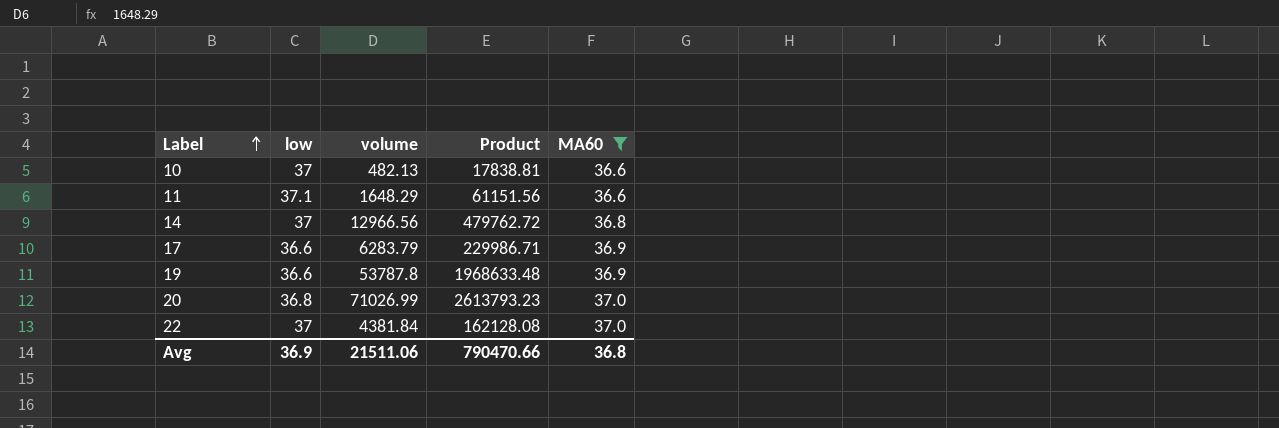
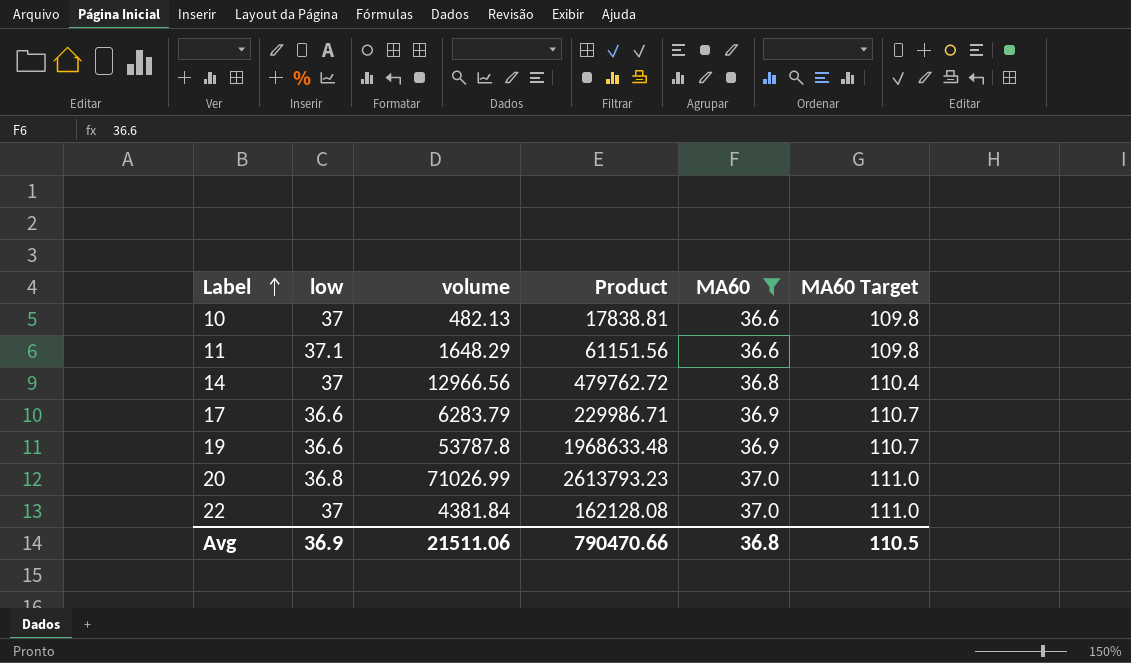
column MA60 Target | formula: none -> [MA60] * 3

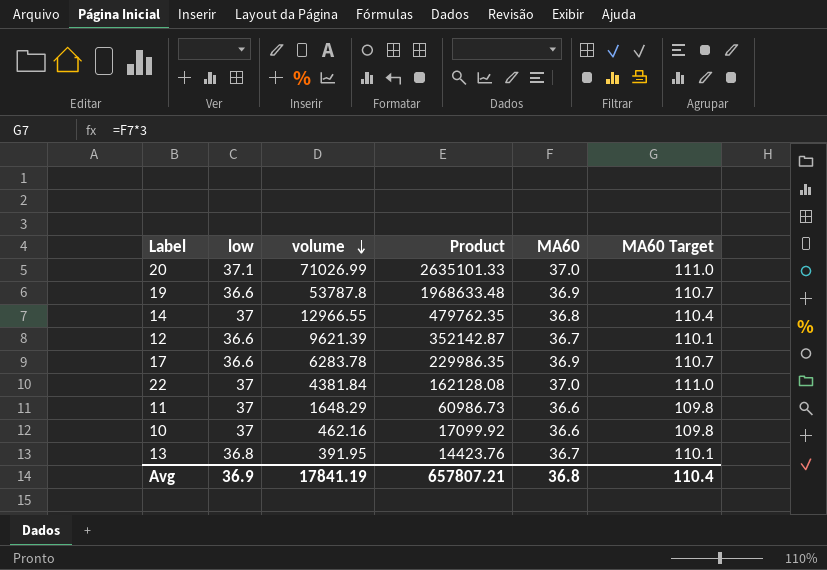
filter: MA60 != 36.7 -> none
row order: Label ascending -> volume descending
20 | low: 36.8 -> 37.1
20 | Product: 2613793.23 -> 2635101.33
14 | volume: 12966.56 -> 12966.55
14 | Product: 479762.72 -> 479762.35
17 | volume: 6283.79 -> 6283.78
17 | Product: 229986.71 -> 229986.35
11 | low: 37.1 -> 37
11 | Product: 61151.56 -> 60986.73
10 | volume: 482.13 -> 462.16
10 | Product: 17838.81 -> 17099.92
Avg | volume: 21511.06 -> 17841.19
Avg | Product: 790470.66 -> 657807.21
Avg | MA60 Target: 110.5 -> 110.4

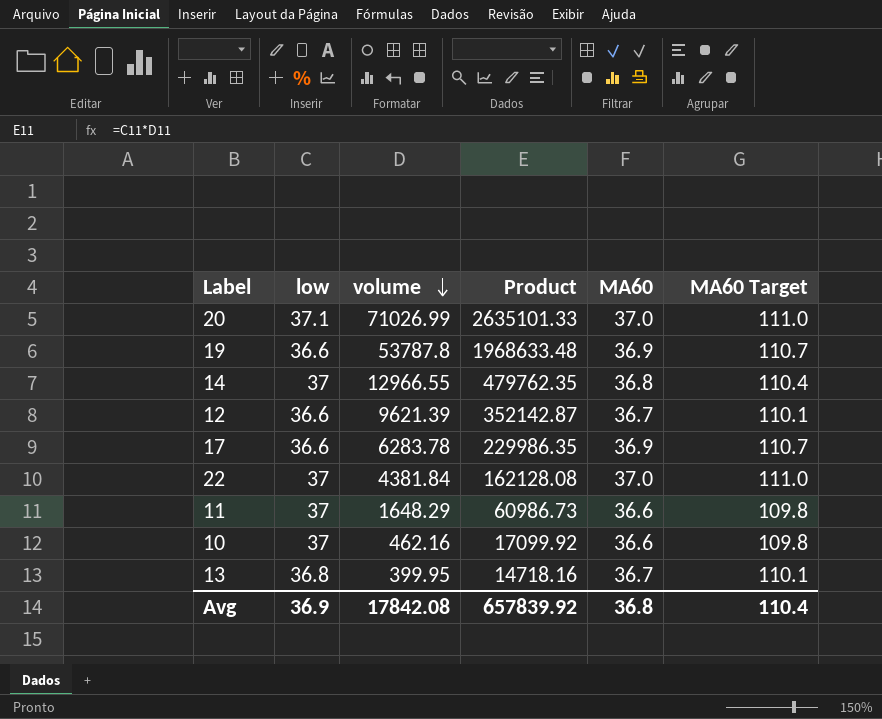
13 | volume: 391.95 -> 399.95
13 | Product: 14423.76 -> 14718.16
Avg | volume: 17841.19 -> 17842.08
Avg | Product: 657807.21 -> 657839.92

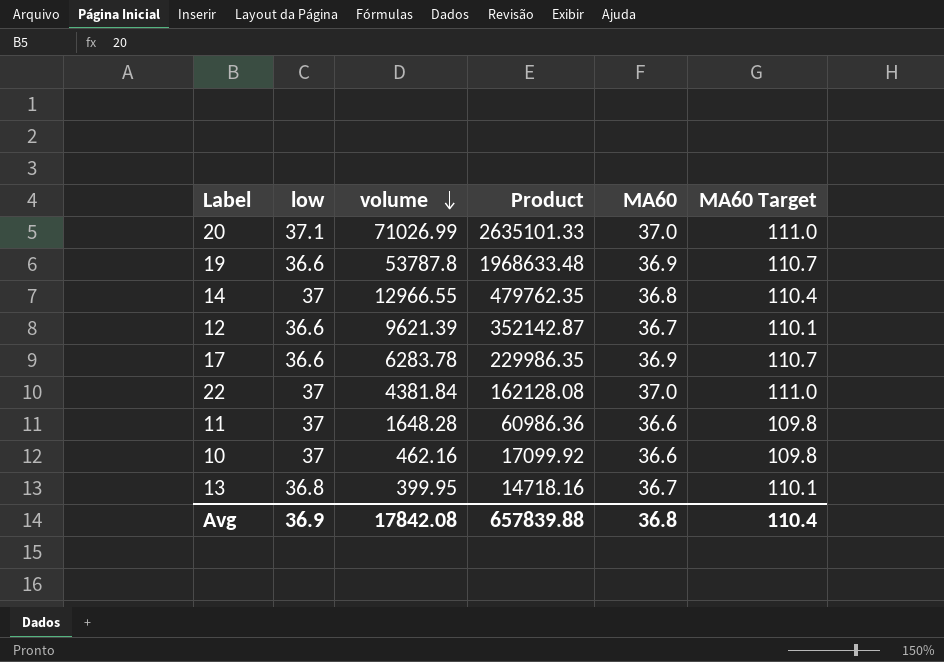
11 | volume: 1648.29 -> 1648.28
11 | Product: 60986.73 -> 60986.36
Avg | Product: 657839.92 -> 657839.88

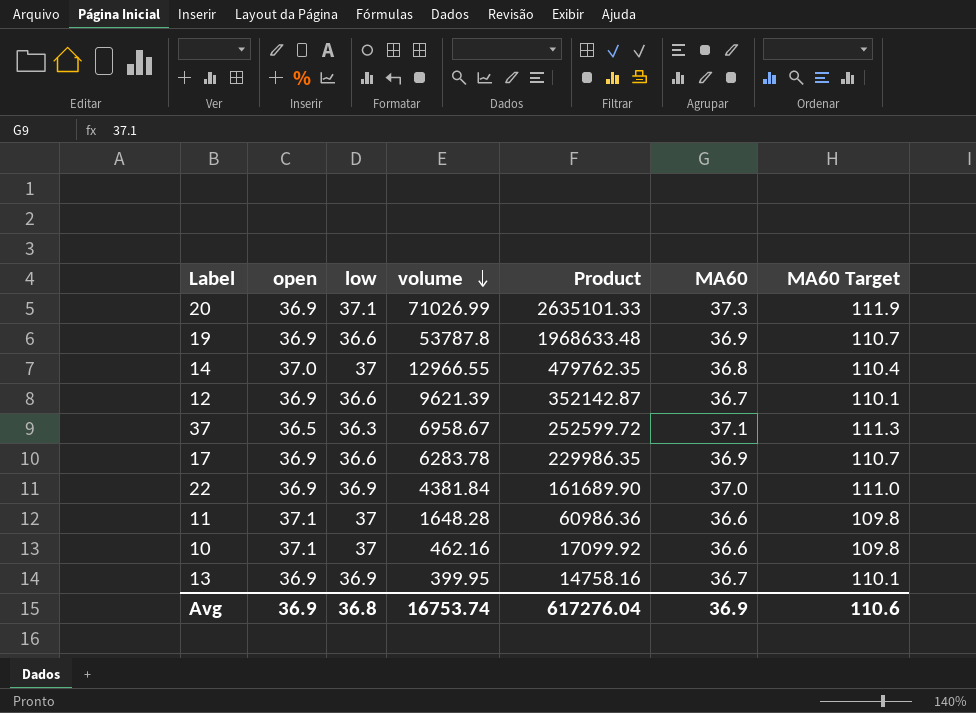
column open | position: none -> 2
20 | MA60: 37.0 -> 37.3
20 | MA60 Target: 111.0 -> 111.9
row 37: none -> 36.5 | 36.3 | 6958.67 | 252599.72 | 37.1 | 111.3
22 | low: 37 -> 36.9
22 | Product: 162128.08 -> 161689.90
13 | low: 36.8 -> 36.9
13 | Product: 14718.16 -> 14758.16
Avg | low: 36.9 -> 36.8
Avg | volume: 17842.08 -> 16753.74
Avg | Product: 657839.88 -> 617276.04
Avg | MA60: 36.8 -> 36.9
Avg | MA60 Target: 110.4 -> 110.6

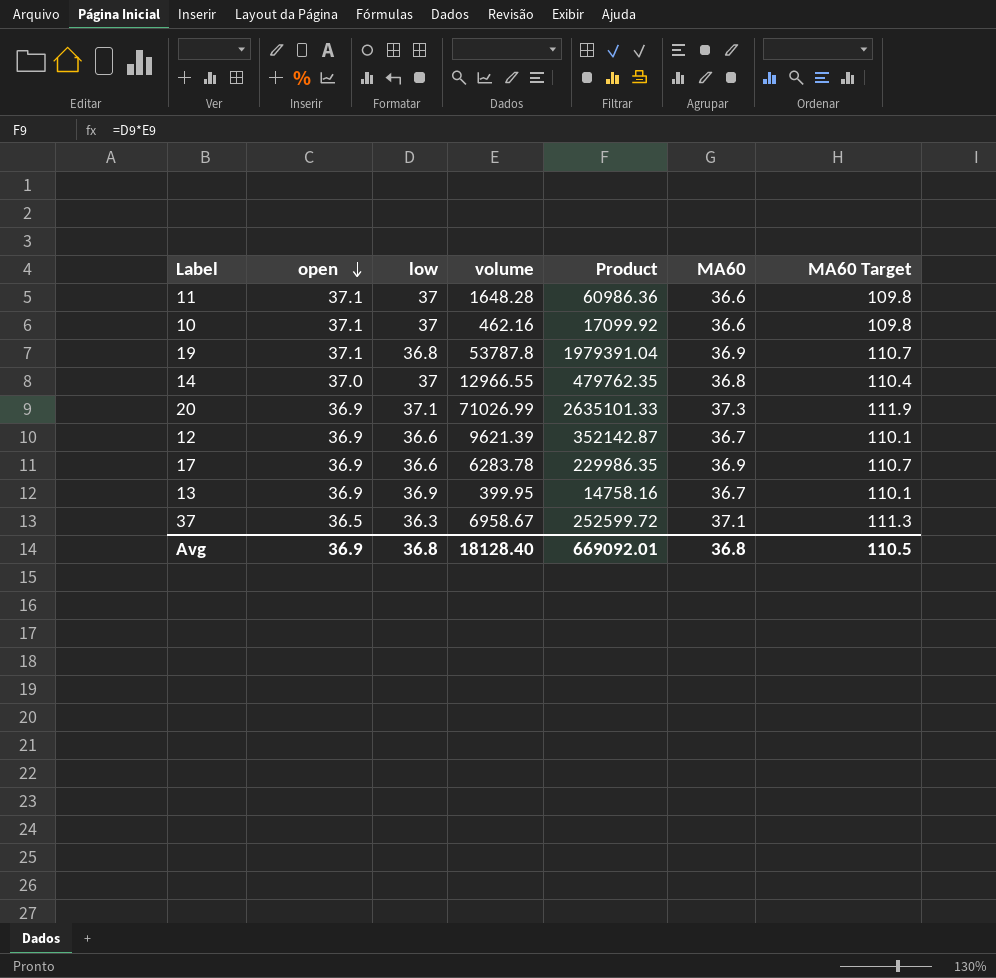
row order: volume descending -> open descending
row 22: 36.9 | 36.9 | 4381.84 | 161689.90 | 37.0 | 111.0 -> none
19 | open: 36.9 -> 37.1
19 | low: 36.6 -> 36.8
19 | Product: 1968633.48 -> 1979391.04
Avg | volume: 16753.74 -> 18128.40
Avg | Product: 617276.04 -> 669092.01
Avg | MA60: 36.9 -> 36.8
Avg | MA60 Target: 110.6 -> 110.5

